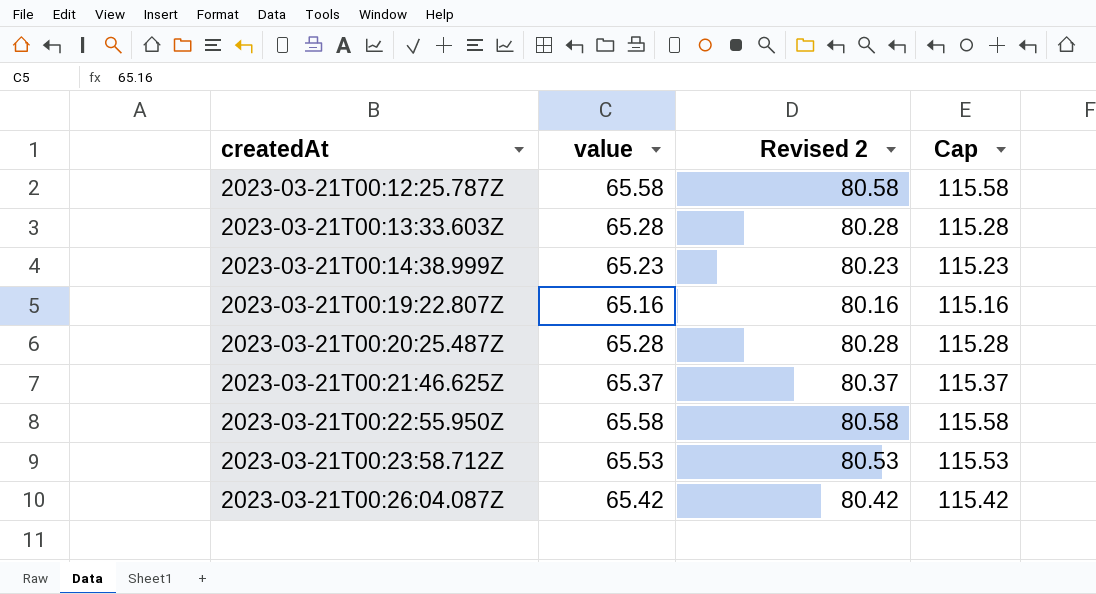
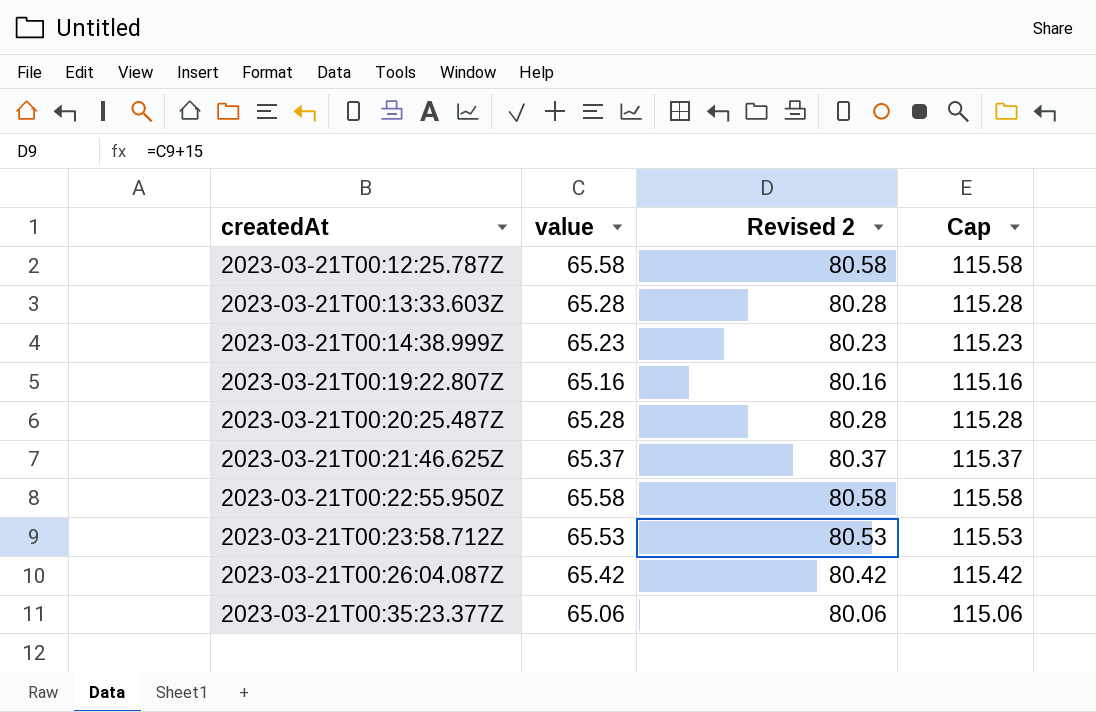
row 2023-03-21T00:35:23.377Z: none -> 65.06 | 80.06 | 115.06

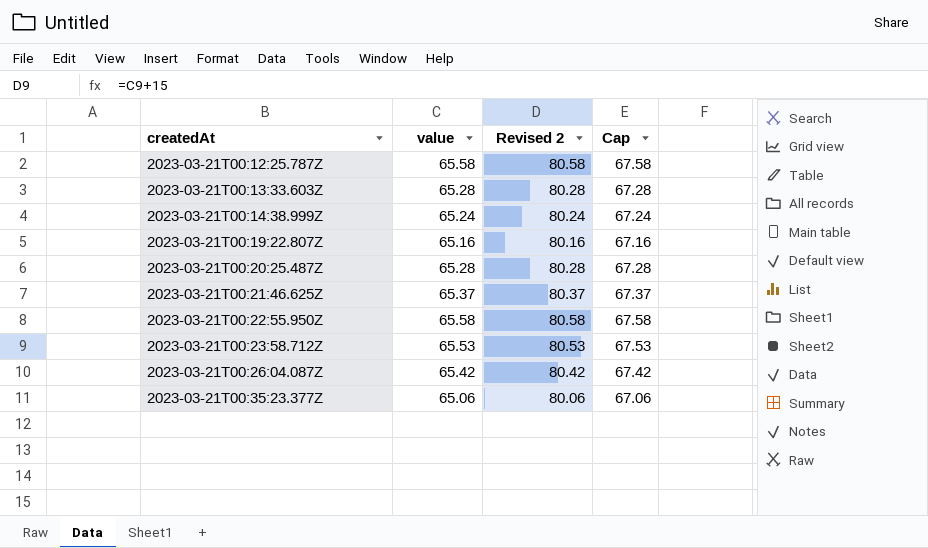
column Cap | formula: [value] + 50 -> [value] + 2
2023-03-21T00:14:38.999Z | value: 65.23 -> 65.24
2023-03-21T00:14:38.999Z | Revised 2: 80.23 -> 80.24

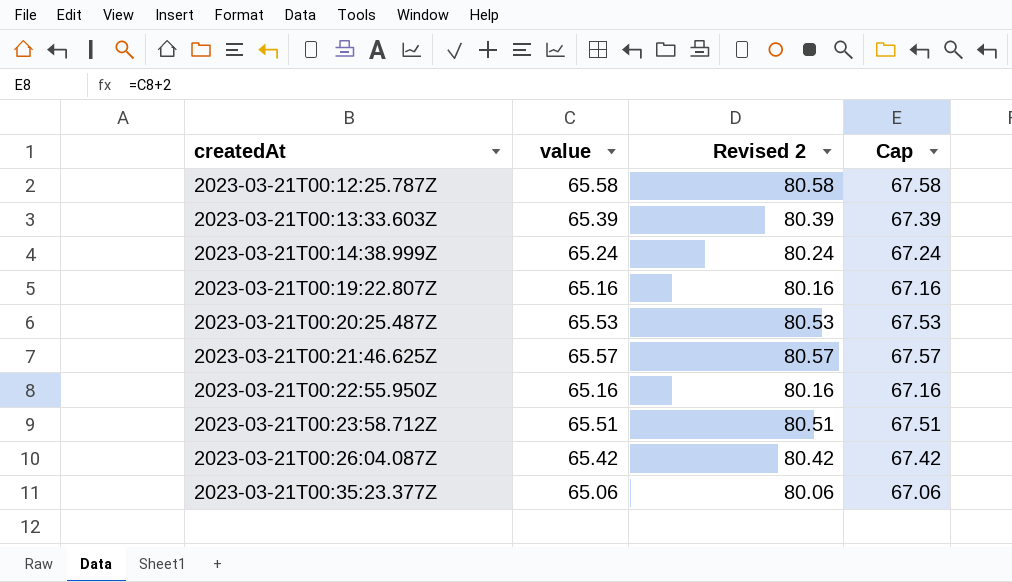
2023-03-21T00:13:33.603Z | value: 65.28 -> 65.39
2023-03-21T00:13:33.603Z | Revised 2: 80.28 -> 80.39
2023-03-21T00:13:33.603Z | Cap: 67.28 -> 67.39
2023-03-21T00:20:25.487Z | value: 65.28 -> 65.53
2023-03-21T00:20:25.487Z | Revised 2: 80.28 -> 80.53
2023-03-21T00:20:25.487Z | Cap: 67.28 -> 67.53
2023-03-21T00:21:46.625Z | value: 65.37 -> 65.57
2023-03-21T00:21:46.625Z | Revised 2: 80.37 -> 80.57
2023-03-21T00:21:46.625Z | Cap: 67.37 -> 67.57
2023-03-21T00:22:55.950Z | value: 65.58 -> 65.16
2023-03-21T00:22:55.950Z | Revised 2: 80.58 -> 80.16
2023-03-21T00:22:55.950Z | Cap: 67.58 -> 67.16
2023-03-21T00:23:58.712Z | value: 65.53 -> 65.51
2023-03-21T00:23:58.712Z | Revised 2: 80.53 -> 80.51
2023-03-21T00:23:58.712Z | Cap: 67.53 -> 67.51

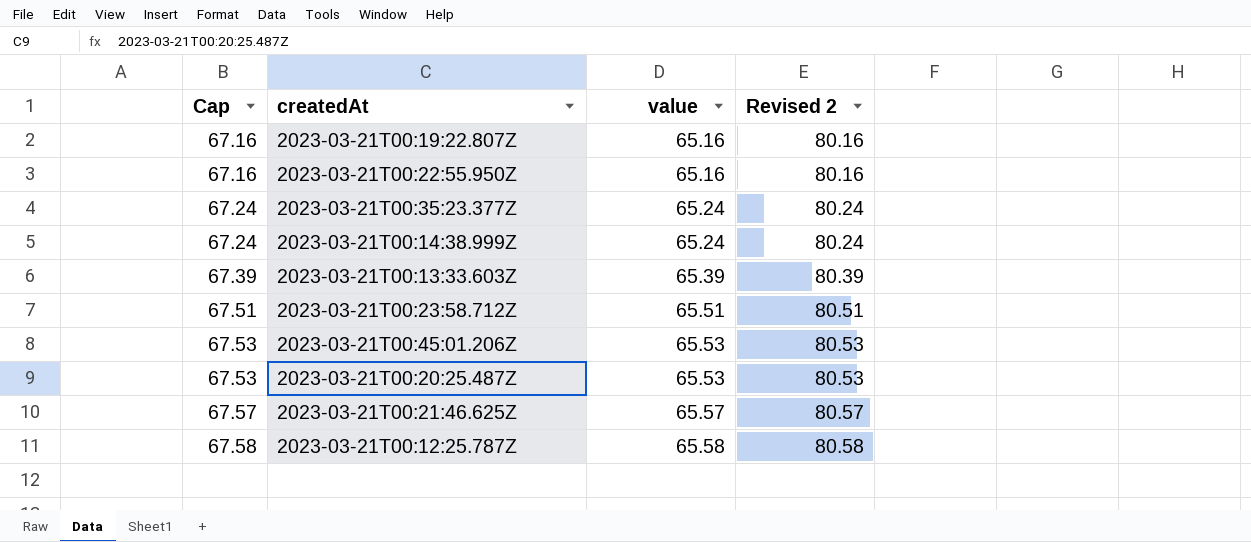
row order: createdAt ascending -> Cap ascending
column Cap | position: 4 -> 1
row 2023-03-21T00:26:04.087Z: 65.42 | 80.42 | 67.42 -> none
2023-03-21T00:35:23.377Z | Cap: 67.06 -> 67.24
2023-03-21T00:35:23.377Z | value: 65.06 -> 65.24
2023-03-21T00:35:23.377Z | Revised 2: 80.06 -> 80.24
row 2023-03-21T00:45:01.206Z: none -> 67.53 | 65.53 | 80.53

